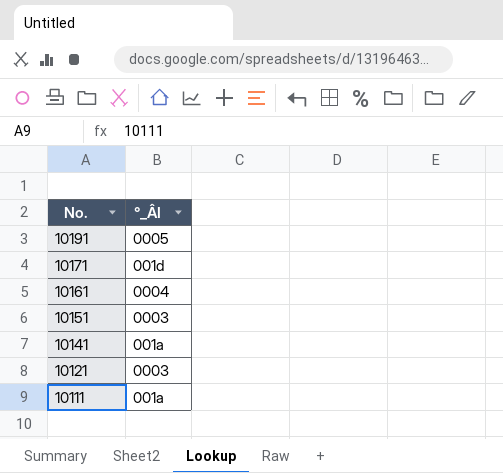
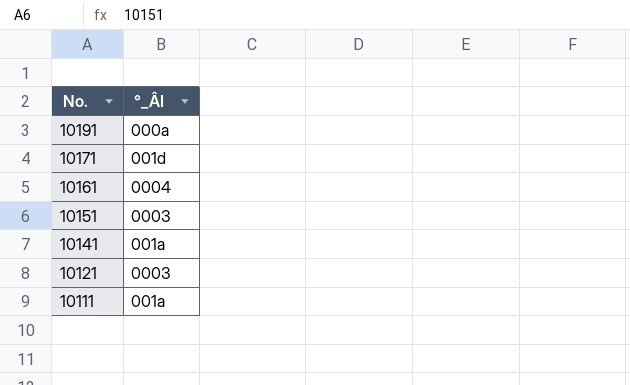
10191 | °_ÂI: 0005 -> 000a

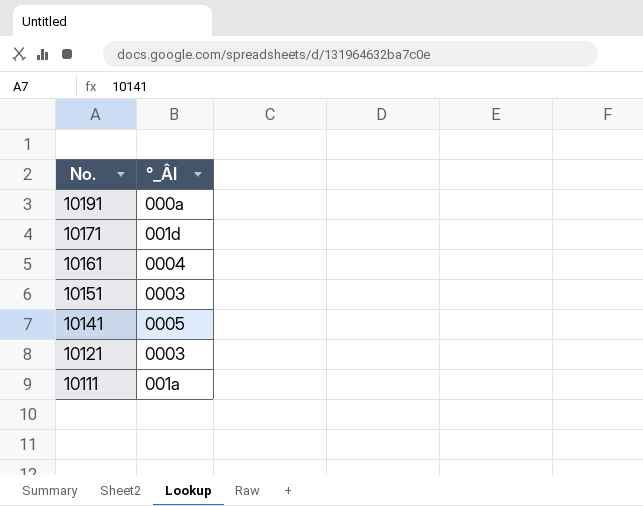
10141 | °_ÂI: 001a -> 0005

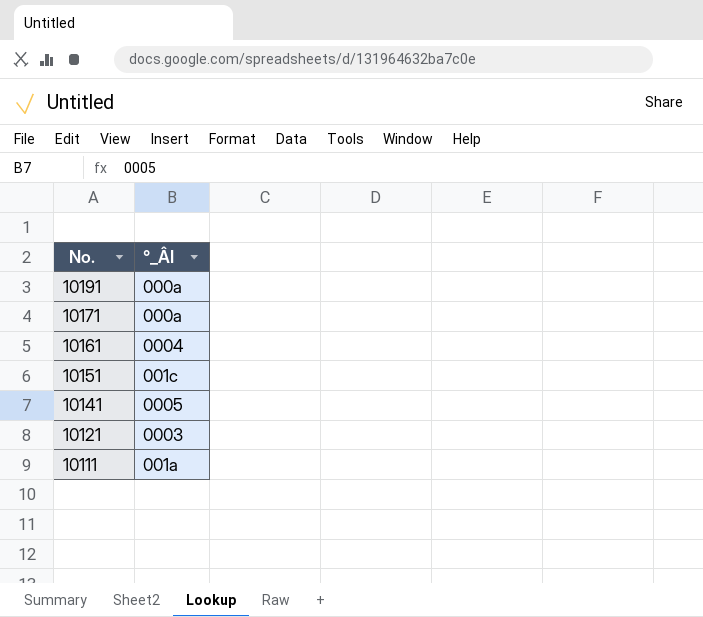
10171 | °_ÂI: 001d -> 000a
10151 | °_ÂI: 0003 -> 001c

